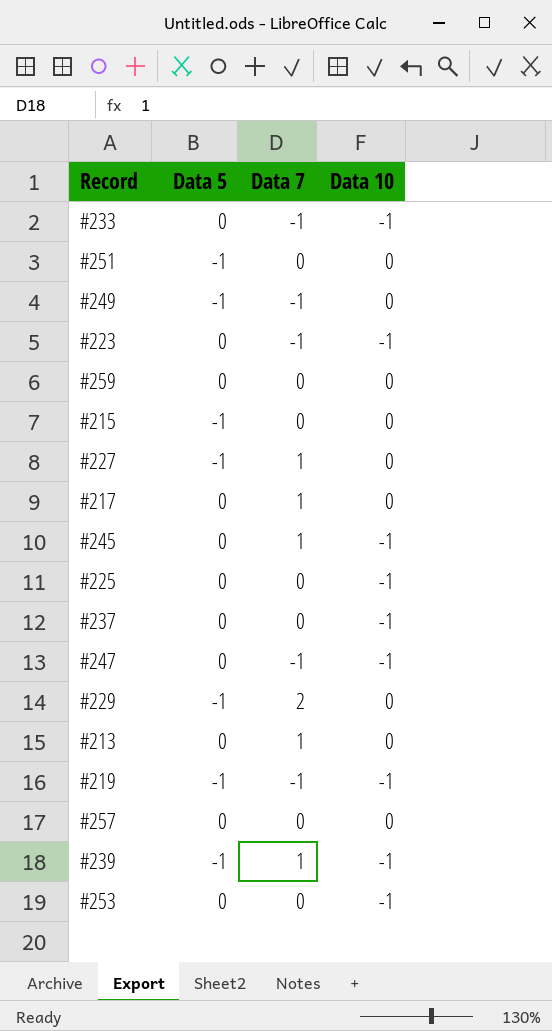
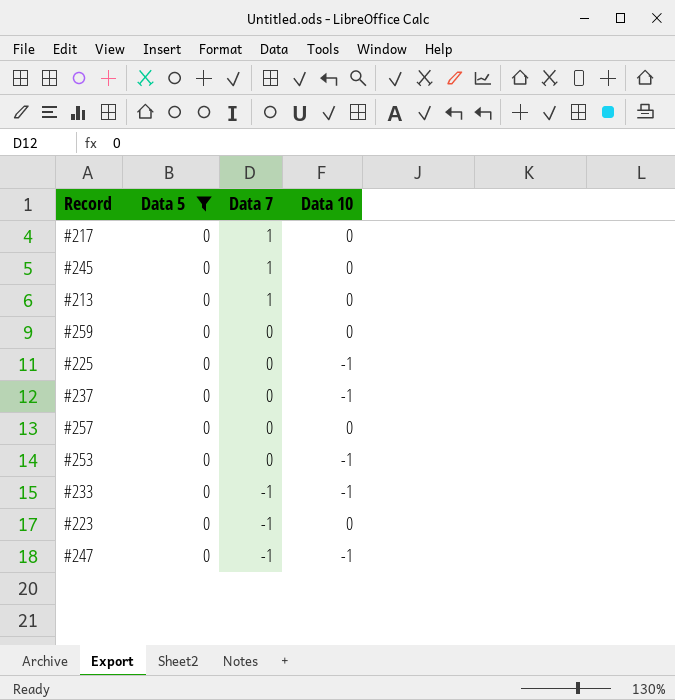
filter: none -> Data 5 = 0
row order: none -> Data 7 descending
#245 | Data 10: -1 -> 0
#223 | Data 10: -1 -> 0

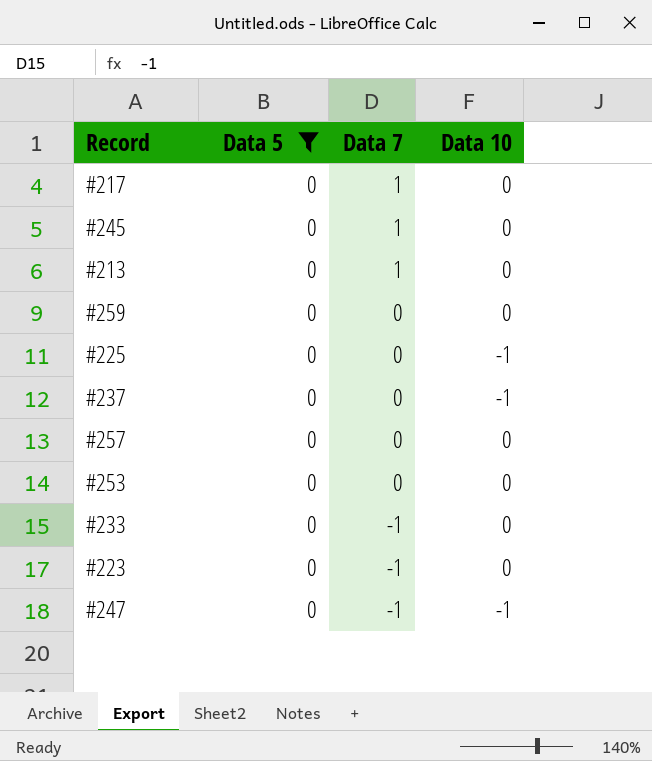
#253 | Data 10: -1 -> 0
#233 | Data 10: -1 -> 0

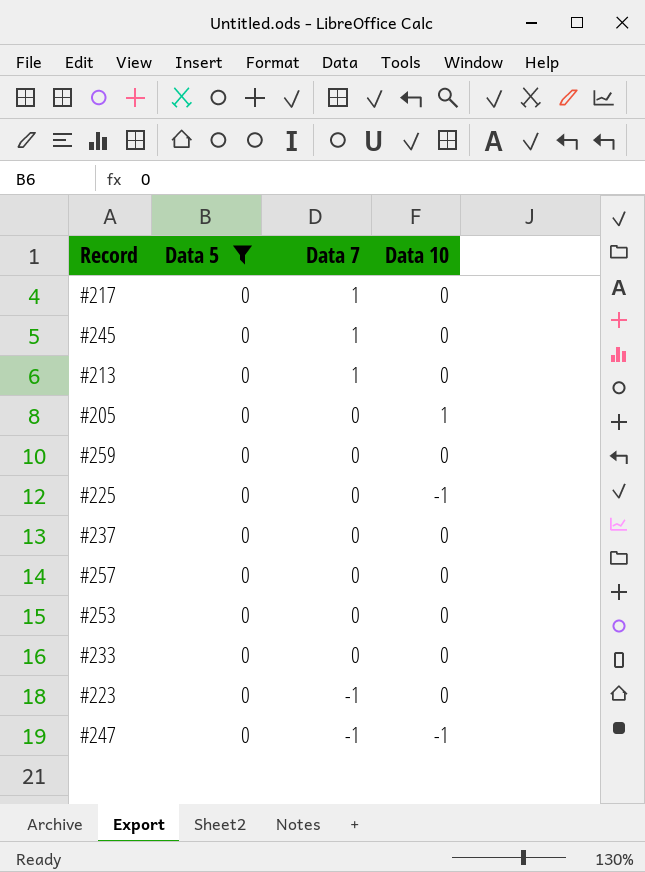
row #205: none -> 0 | 0 | 1
#237 | Data 10: -1 -> 0
#233 | Data 7: -1 -> 0

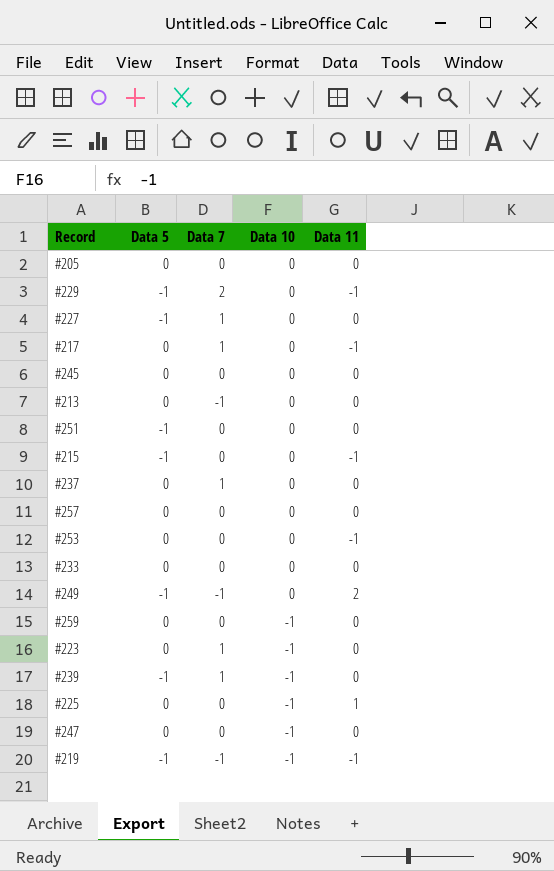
filter: Data 5 = 0 -> none
row order: Data 7 descending -> Data 10 descending
column Data 11 | position: none -> 5
#205 | Data 10: 1 -> 0
#245 | Data 7: 1 -> 0
#213 | Data 7: 1 -> -1
#237 | Data 7: 0 -> 1
#259 | Data 10: 0 -> -1
#223 | Data 7: -1 -> 1
#223 | Data 10: 0 -> -1
#247 | Data 7: -1 -> 0

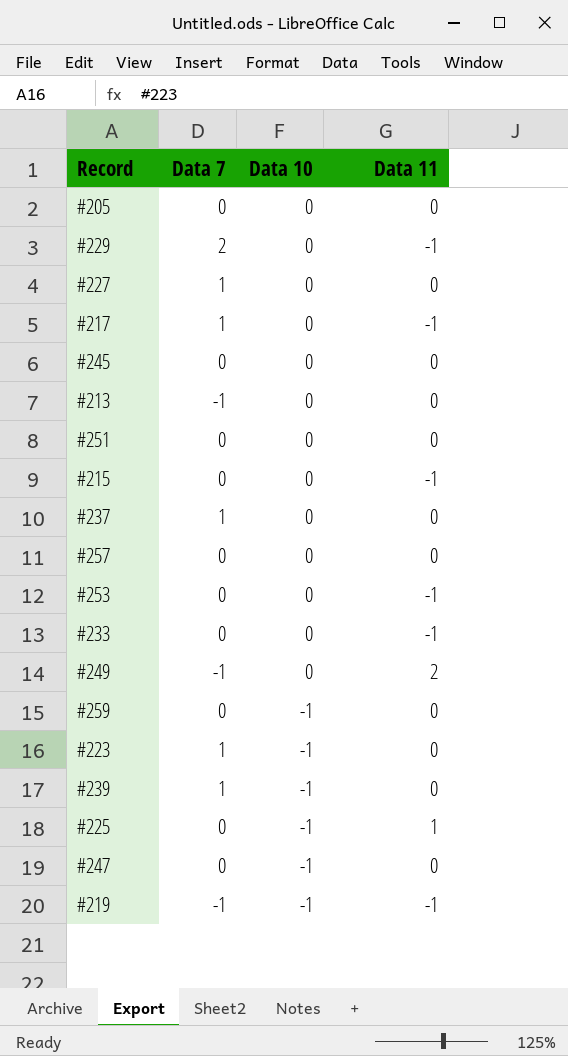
column Data 5 | position: 2 -> none
#233 | Data 11: 0 -> -1

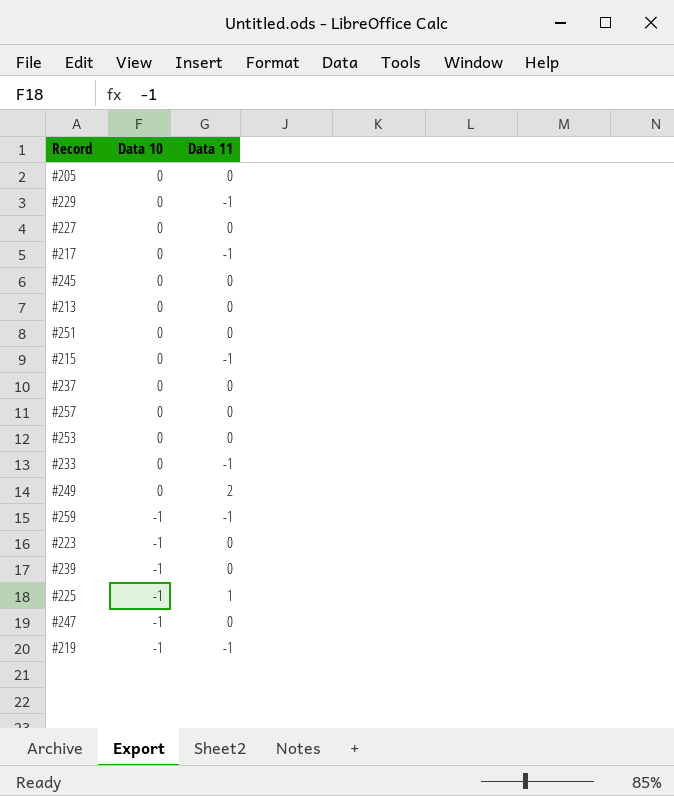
column Data 7 | position: 2 -> none
#253 | Data 11: -1 -> 0
#259 | Data 11: 0 -> -1

